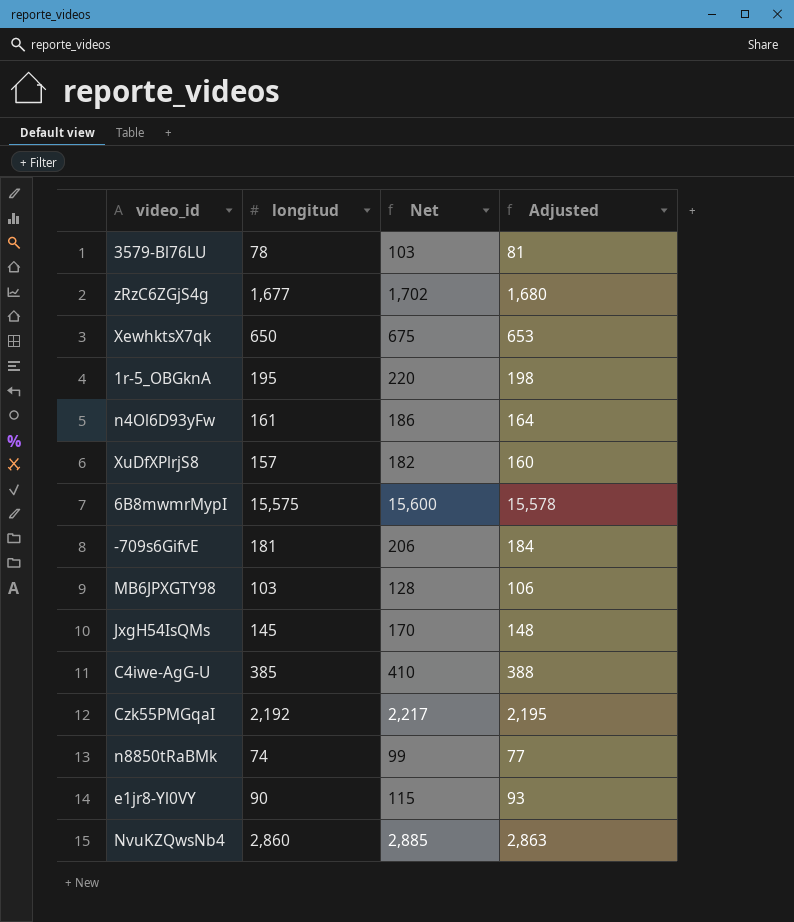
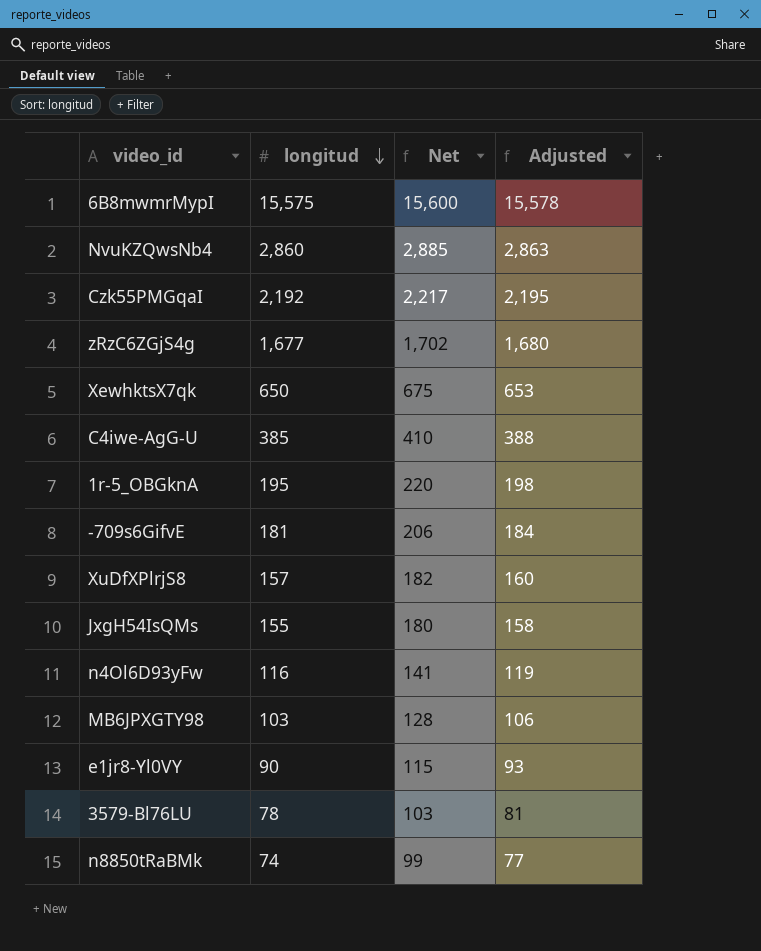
row order: none -> longitud descending
JxgH54IsQMs | longitud: 145 -> 155
JxgH54IsQMs | Net: 170 -> 180
JxgH54IsQMs | Adjusted: 148 -> 158
n4Ol6D93yFw | longitud: 161 -> 116
n4Ol6D93yFw | Net: 186 -> 141
n4Ol6D93yFw | Adjusted: 164 -> 119

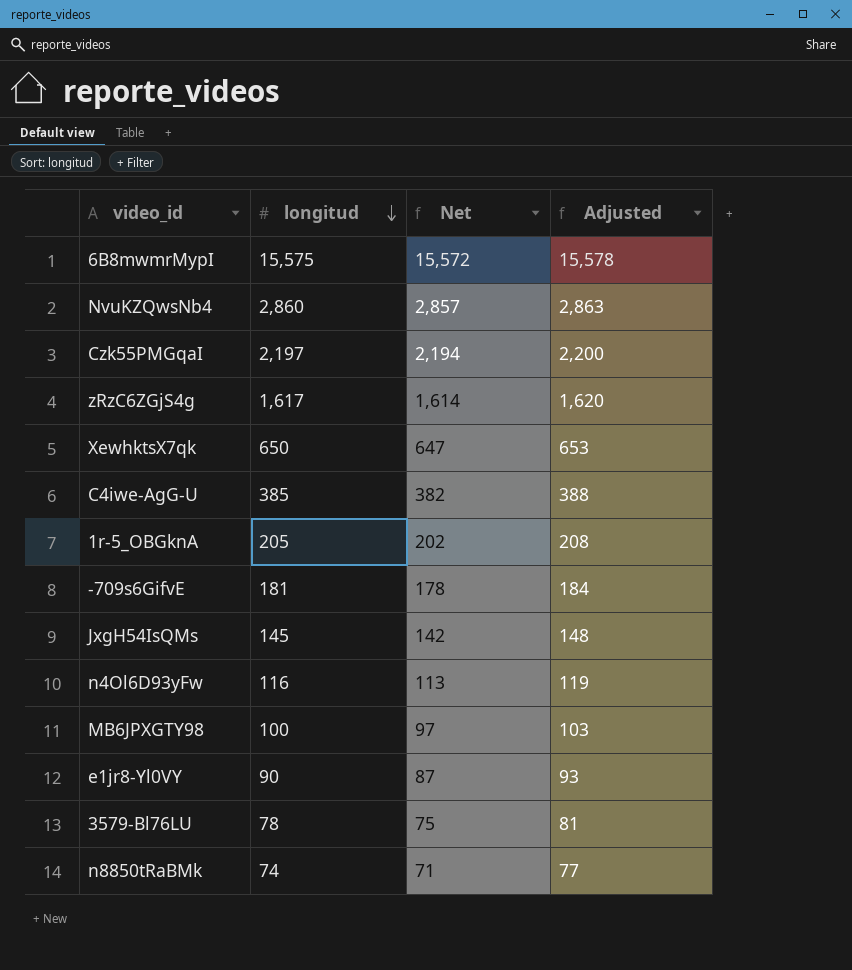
column Net | formula: [longitud] + 25 -> [longitud] - 3
row XuDfXPlrjS8: 157 | 182 | 160 -> none
Czk55PMGqaI | longitud: 2,192 -> 2,197
Czk55PMGqaI | Adjusted: 2,195 -> 2,200
zRzC6ZGjS4g | longitud: 1,677 -> 1,617
zRzC6ZGjS4g | Adjusted: 1,680 -> 1,620
1r-5_OBGknA | longitud: 195 -> 205
1r-5_OBGknA | Adjusted: 198 -> 208
JxgH54IsQMs | longitud: 155 -> 145
JxgH54IsQMs | Adjusted: 158 -> 148
MB6JPXGTY98 | longitud: 103 -> 100
MB6JPXGTY98 | Adjusted: 106 -> 103

